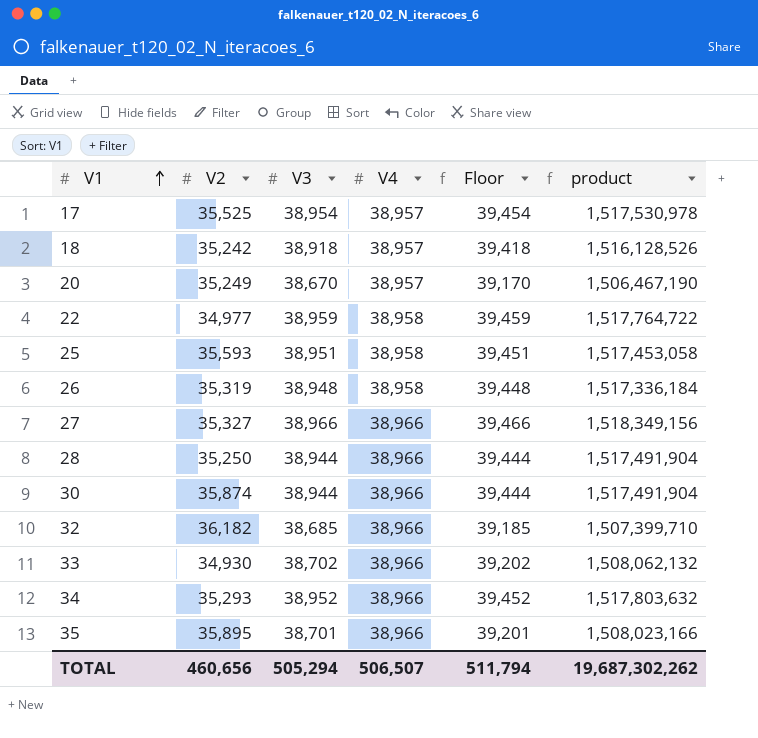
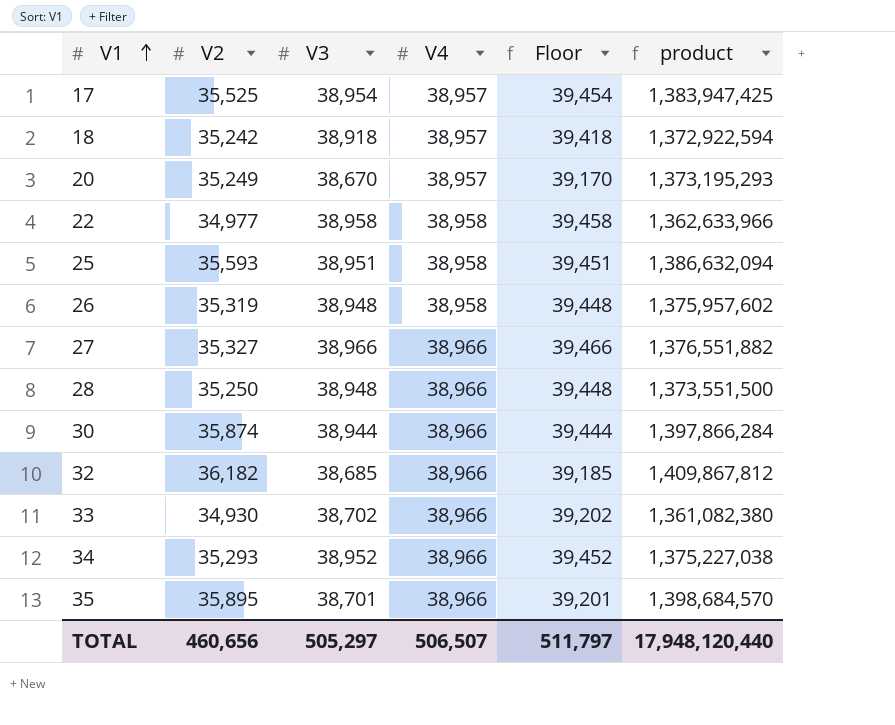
column product | formula: [V3] * [V4] -> [V2] * [V4]
22 | V3: 38,959 -> 38,958
22 | Floor: 39,459 -> 39,458
28 | V3: 38,944 -> 38,948
28 | Floor: 39,444 -> 39,448
TOTAL | V3: 505,294 -> 505,297
TOTAL | Floor: 511,794 -> 511,797
TOTAL | product: 19,687,302,262 -> 17,948,120,440

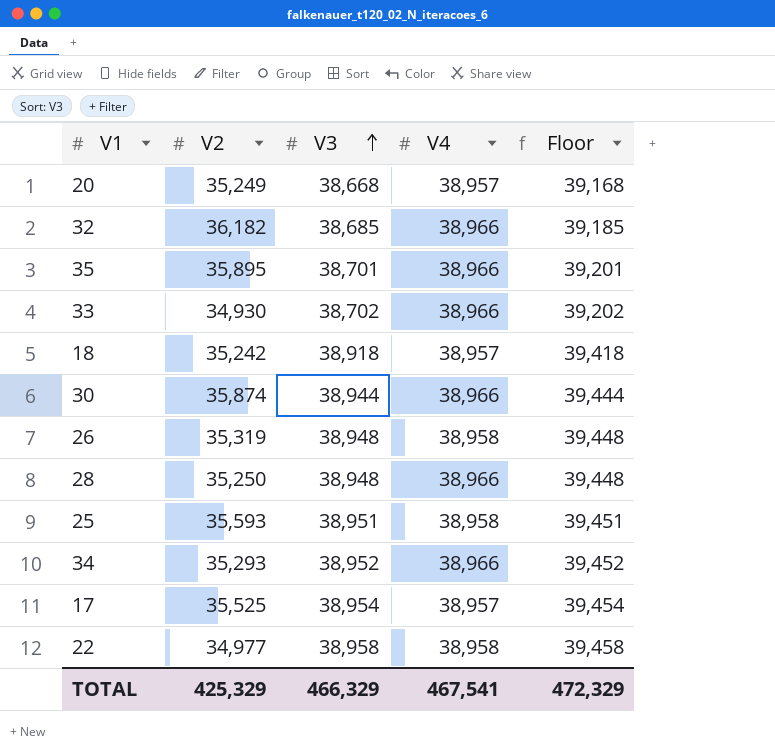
row order: V1 ascending -> V3 ascending
column product | formula: [V2] * [V4] -> none
row 27: 35,327 | 38,966 | 38,966 | 39,466 | 1,376,551,882 -> none
20 | V3: 38,670 -> 38,668
20 | Floor: 39,170 -> 39,168
TOTAL | V2: 460,656 -> 425,329
TOTAL | V3: 505,297 -> 466,329
TOTAL | V4: 506,507 -> 467,541
TOTAL | Floor: 511,797 -> 472,329

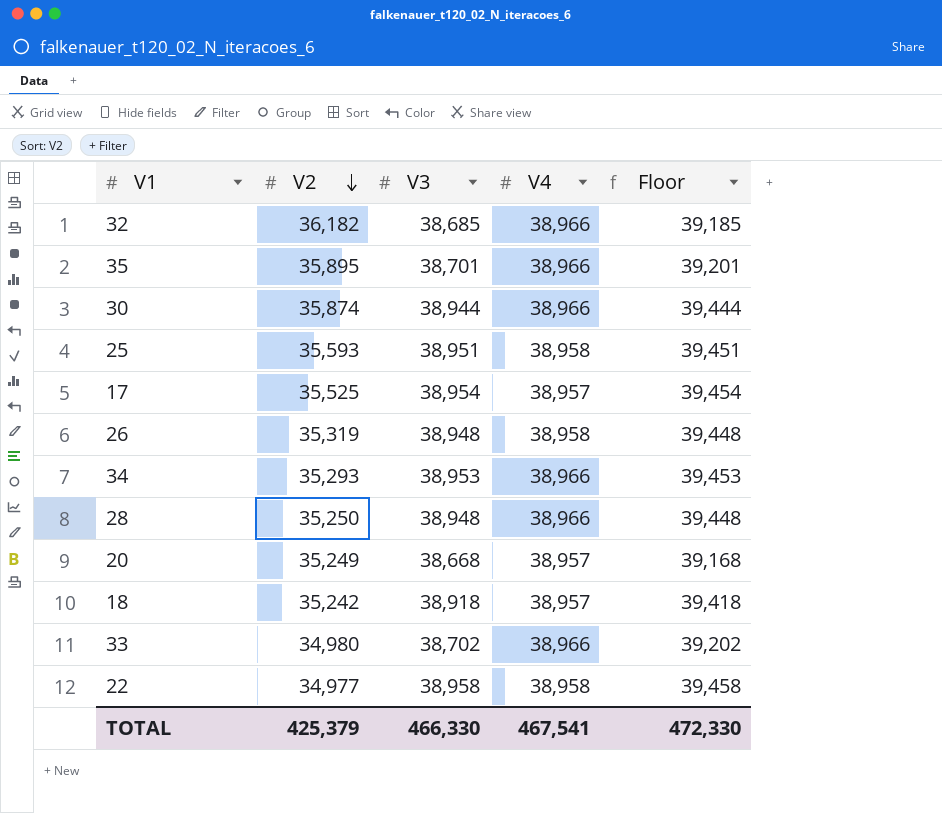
row order: V3 ascending -> V2 descending
34 | V3: 38,952 -> 38,953
34 | Floor: 39,452 -> 39,453
33 | V2: 34,930 -> 34,980
TOTAL | V2: 425,329 -> 425,379
TOTAL | V3: 466,329 -> 466,330
TOTAL | Floor: 472,329 -> 472,330

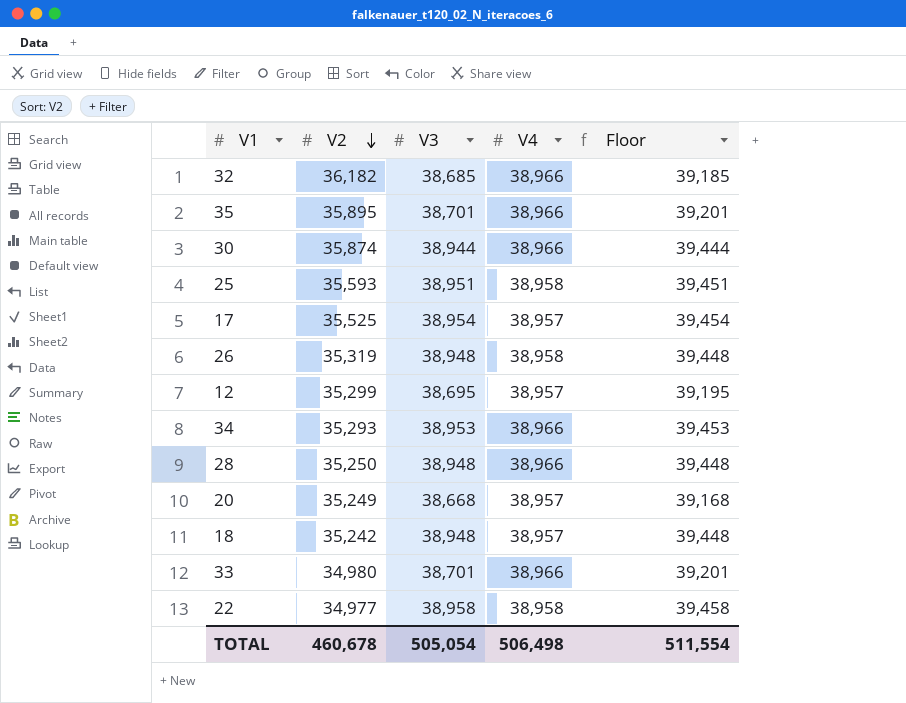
row 12: none -> 35,299 | 38,695 | 38,957 | 39,195
18 | V3: 38,918 -> 38,948
18 | Floor: 39,418 -> 39,448
33 | V3: 38,702 -> 38,701
33 | Floor: 39,202 -> 39,201
TOTAL | V2: 425,379 -> 460,678
TOTAL | V3: 466,330 -> 505,054
TOTAL | V4: 467,541 -> 506,498
TOTAL | Floor: 472,330 -> 511,554

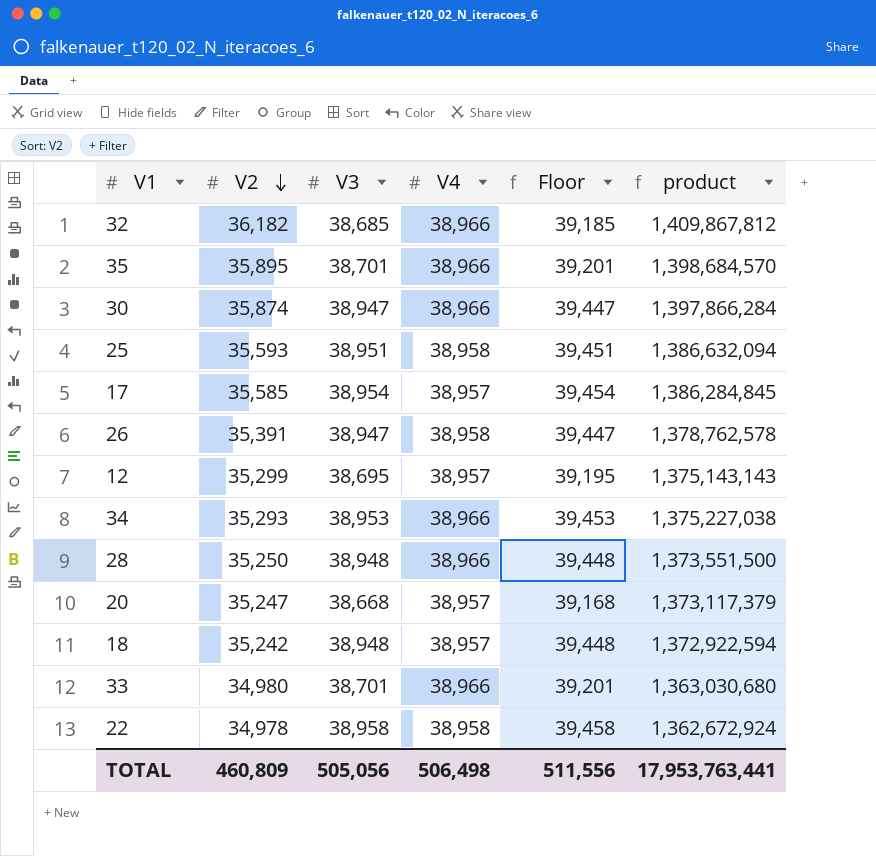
column product | formula: none -> [V2] * [V4]
30 | V3: 38,944 -> 38,947
30 | Floor: 39,444 -> 39,447
17 | V2: 35,525 -> 35,585
26 | V2: 35,319 -> 35,391
26 | V3: 38,948 -> 38,947
26 | Floor: 39,448 -> 39,447
20 | V2: 35,249 -> 35,247
22 | V2: 34,977 -> 34,978
TOTAL | V2: 460,678 -> 460,809
TOTAL | V3: 505,054 -> 505,056
TOTAL | Floor: 511,554 -> 511,556

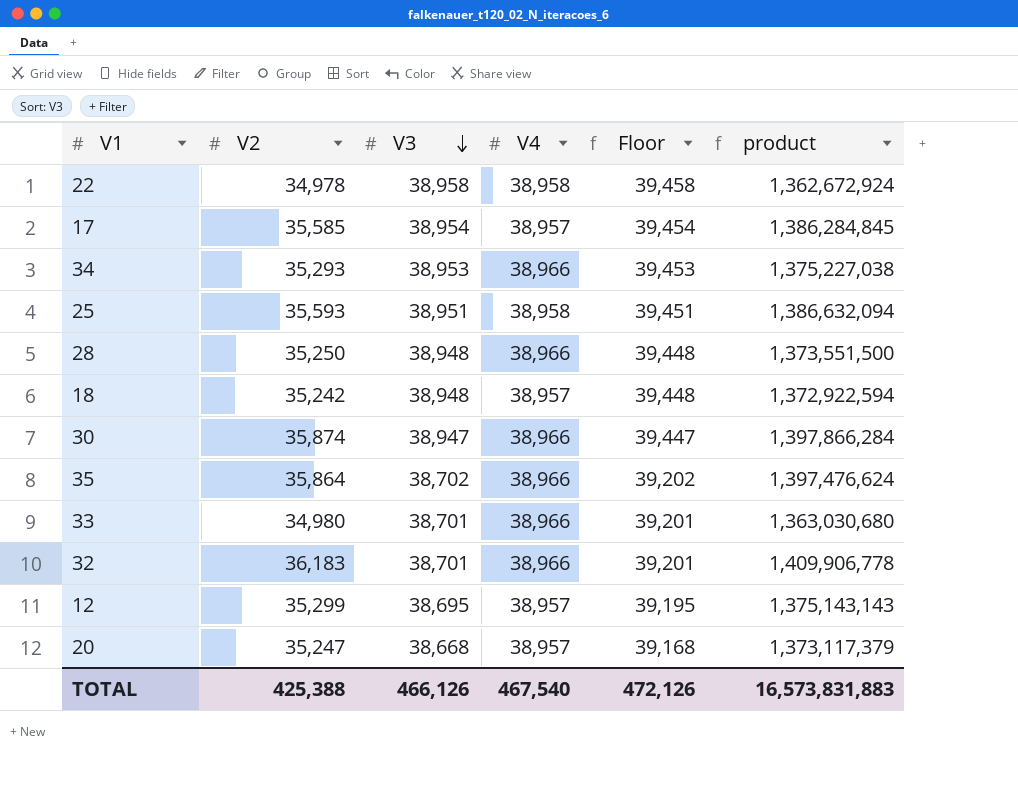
row order: V2 descending -> V3 descending
row 26: 35,391 | 38,947 | 38,958 | 39,447 | 1,378,762,578 -> none
35 | V2: 35,895 -> 35,864
35 | V3: 38,701 -> 38,702
35 | Floor: 39,201 -> 39,202
35 | product: 1,398,684,570 -> 1,397,476,624
32 | V2: 36,182 -> 36,183
32 | V3: 38,685 -> 38,701
32 | Floor: 39,185 -> 39,201
32 | product: 1,409,867,812 -> 1,409,906,778
TOTAL | V2: 460,809 -> 425,388
TOTAL | V3: 505,056 -> 466,126
TOTAL | V4: 506,498 -> 467,540
TOTAL | Floor: 511,556 -> 472,126
TOTAL | product: 17,953,763,441 -> 16,573,831,883

